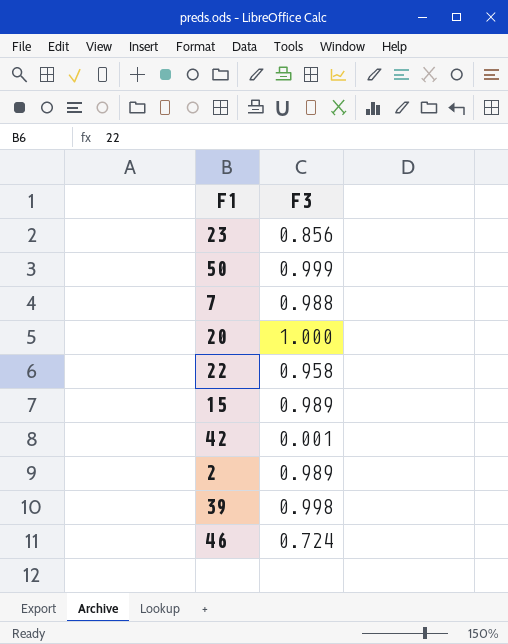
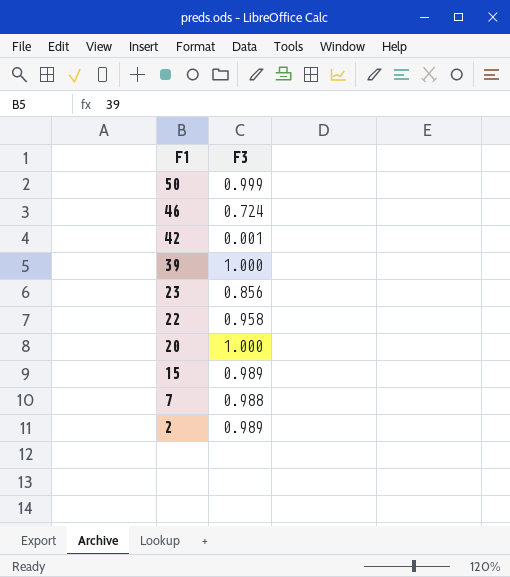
row order: none -> F1 descending
39 | F3: 0.998 -> 1.000

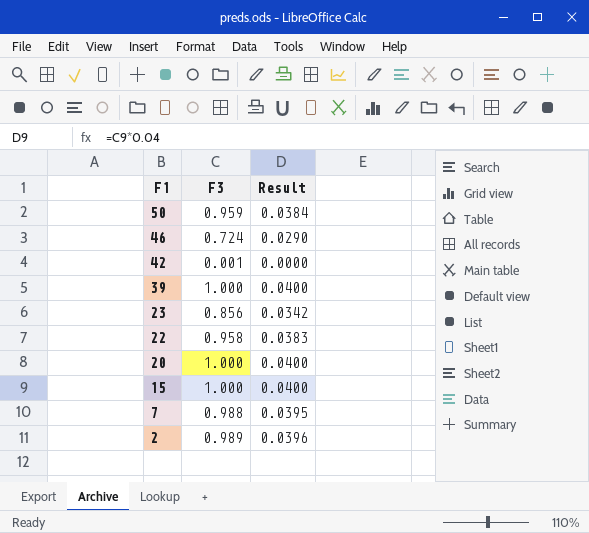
column Result | formula: none -> [F3] * 0.04
50 | F3: 0.999 -> 0.959
15 | F3: 0.989 -> 1.000

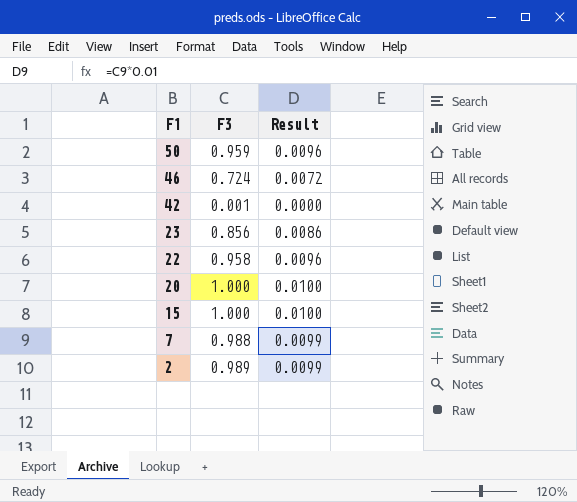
column Result | formula: [F3] * 0.04 -> [F3] * 0.01
row 39: 1.000 | 0.0400 -> none

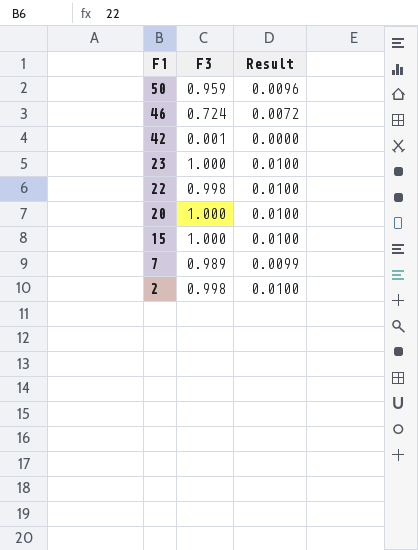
23 | F3: 0.856 -> 1.000
23 | Result: 0.0086 -> 0.0100
22 | F3: 0.958 -> 0.998
22 | Result: 0.0096 -> 0.0100
7 | F3: 0.988 -> 0.989
2 | F3: 0.989 -> 0.998
2 | Result: 0.0099 -> 0.0100

